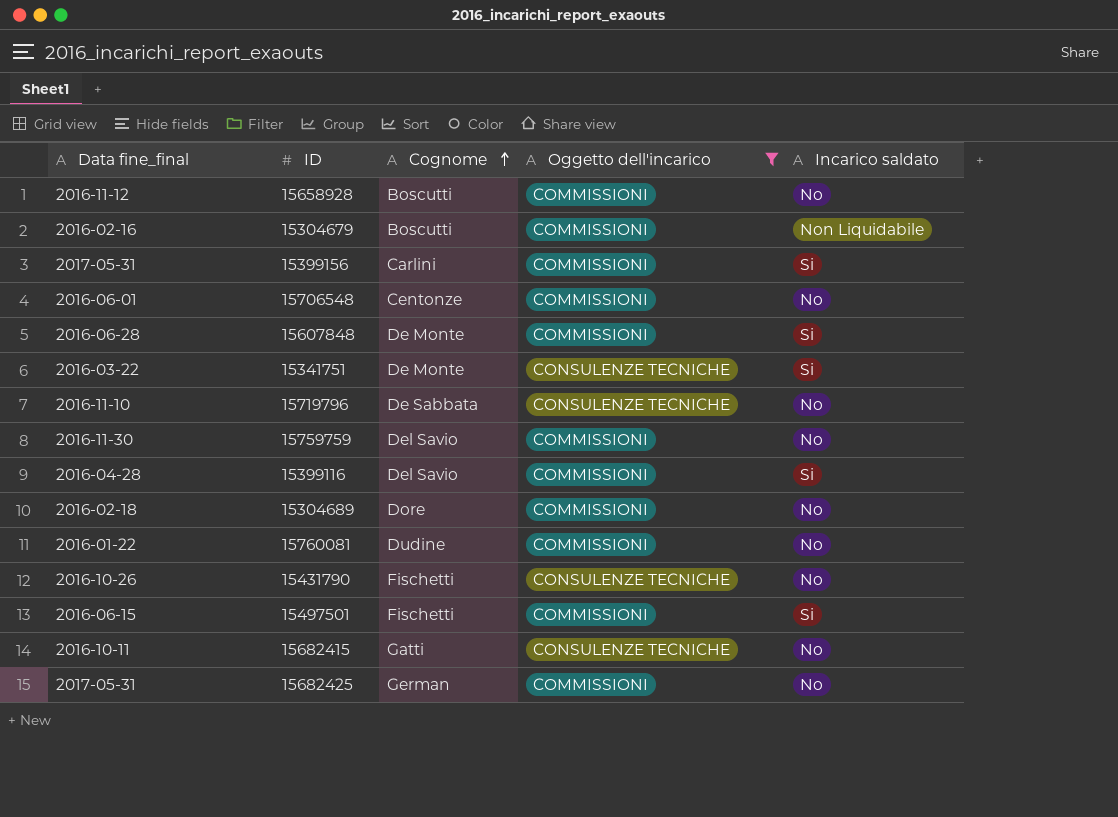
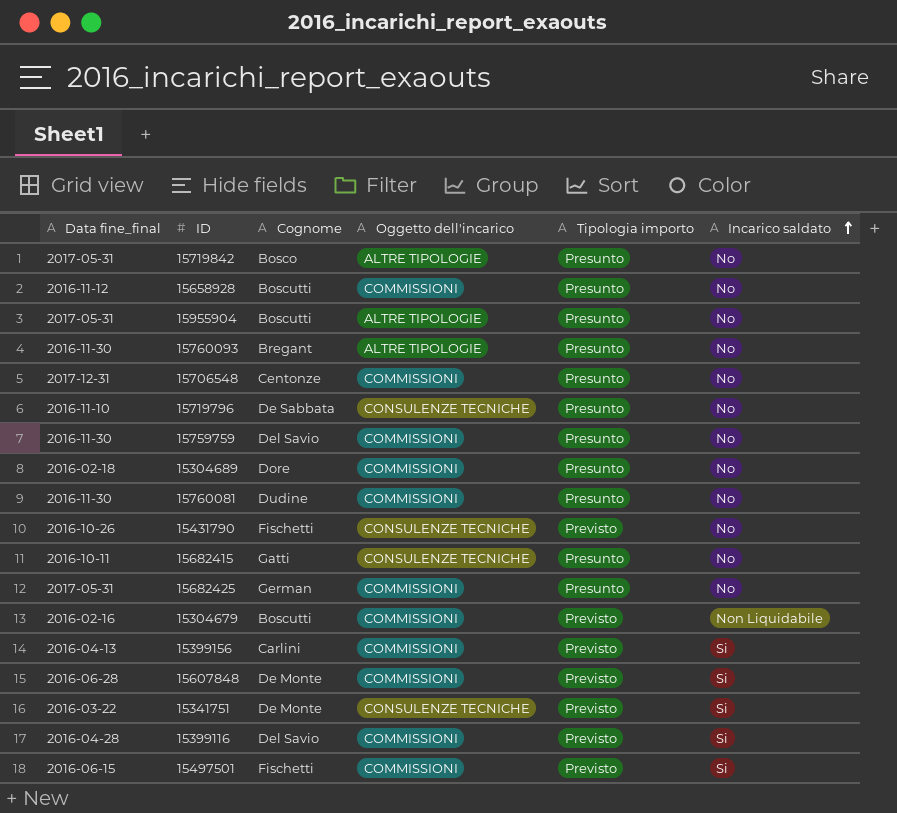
filter: Oggetto dell'incarico != ALTRE TIPOLOGIE -> none
row order: Cognome ascending -> Incarico saldato ascending
column Tipologia importo | position: none -> 5
15706548 | Data fine_final: 2016-06-01 -> 2017-12-31
15760081 | Data fine_final: 2016-01-22 -> 2016-11-30
15399156 | Data fine_final: 2017-05-31 -> 2016-04-13

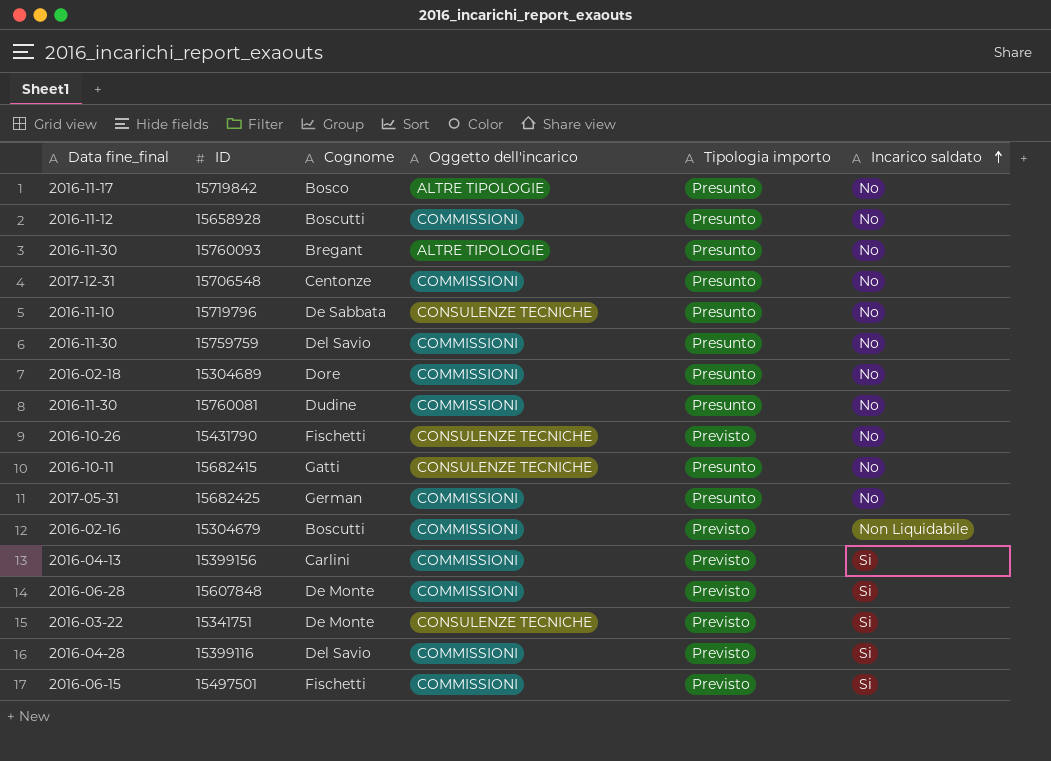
row 15955904: 2017-05-31 | Boscutti | ALTRE TIPOLOGIE | Presunto | No -> none
15719842 | Data fine_final: 2017-05-31 -> 2016-11-17

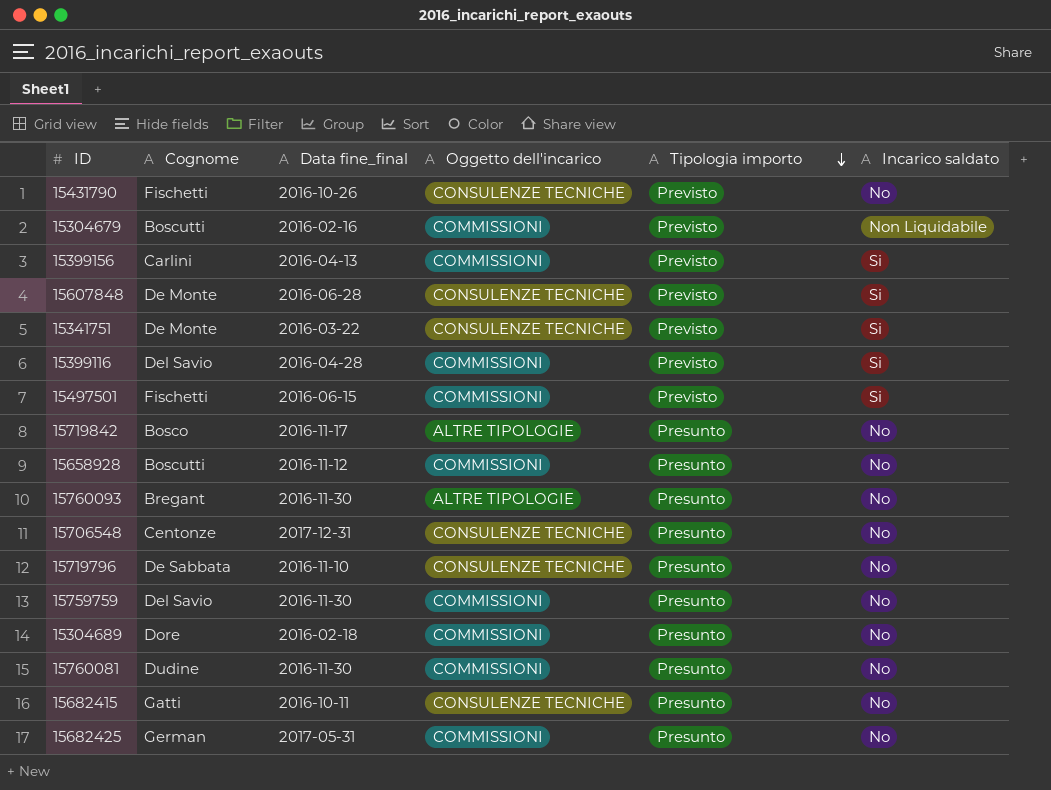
row order: Incarico saldato ascending -> Tipologia importo descending
column Data fine_final | position: 1 -> 3
15607848 | Oggetto dell'incarico: COMMISSIONI -> CONSULENZE TECNICHE
15706548 | Oggetto dell'incarico: COMMISSIONI -> CONSULENZE TECNICHE

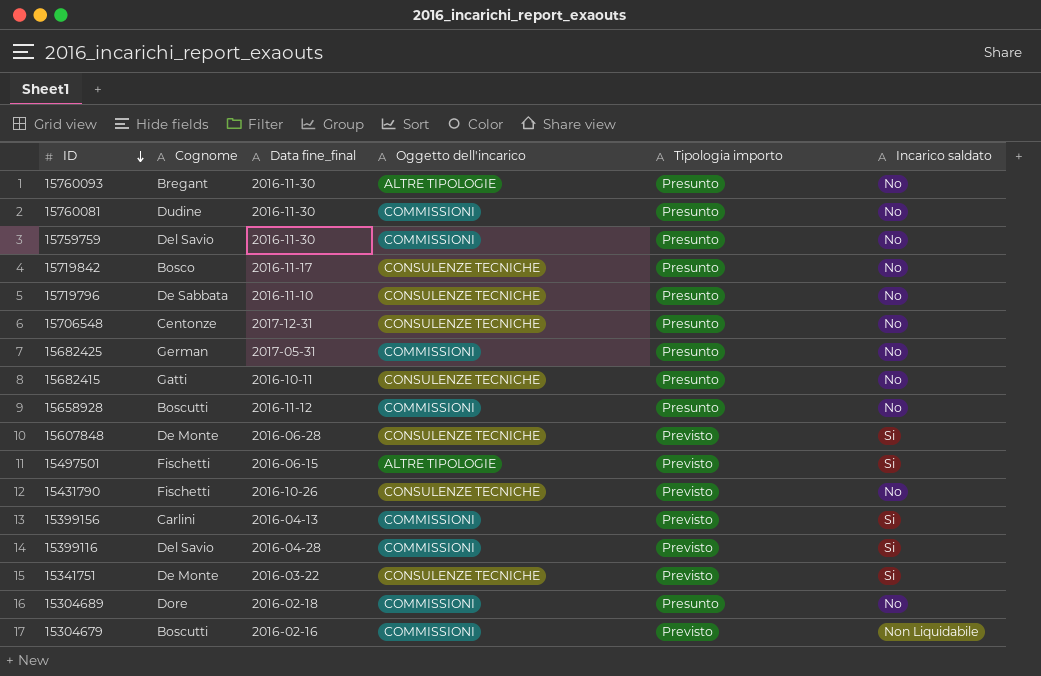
row order: Tipologia importo descending -> ID descending
15719842 | Oggetto dell'incarico: ALTRE TIPOLOGIE -> CONSULENZE TECNICHE
15497501 | Oggetto dell'incarico: COMMISSIONI -> ALTRE TIPOLOGIE

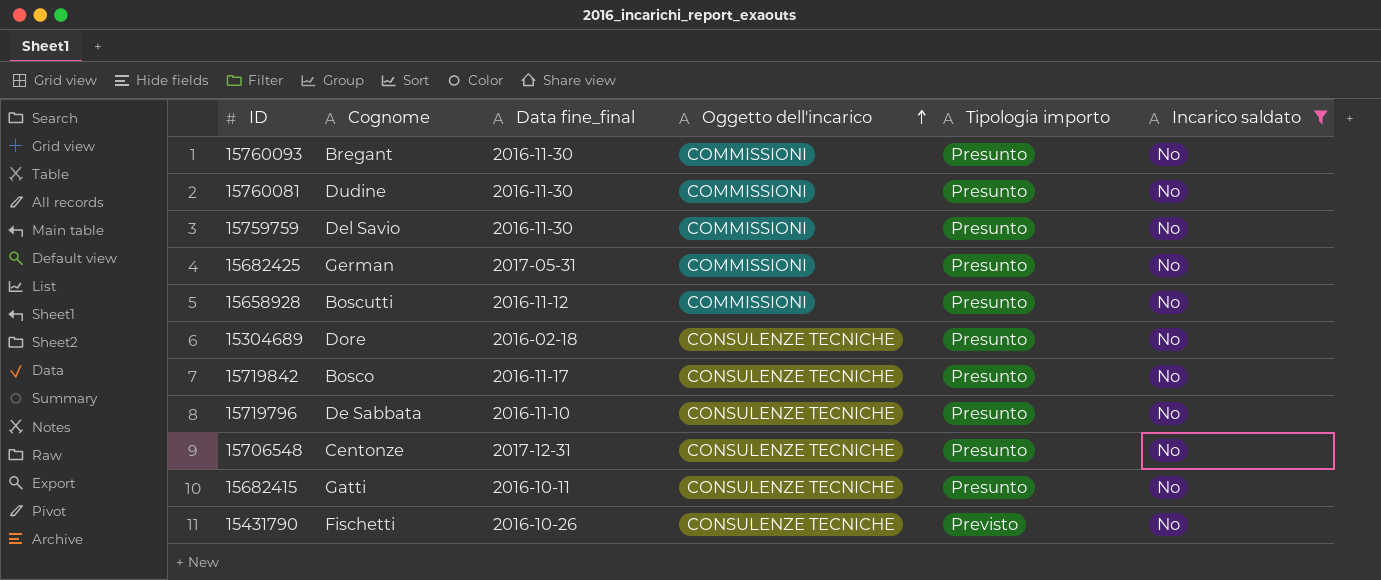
filter: none -> Incarico saldato = No
row order: ID descending -> Oggetto dell'incarico ascending
15760093 | Oggetto dell'incarico: ALTRE TIPOLOGIE -> COMMISSIONI
15304689 | Oggetto dell'incarico: COMMISSIONI -> CONSULENZE TECNICHE

